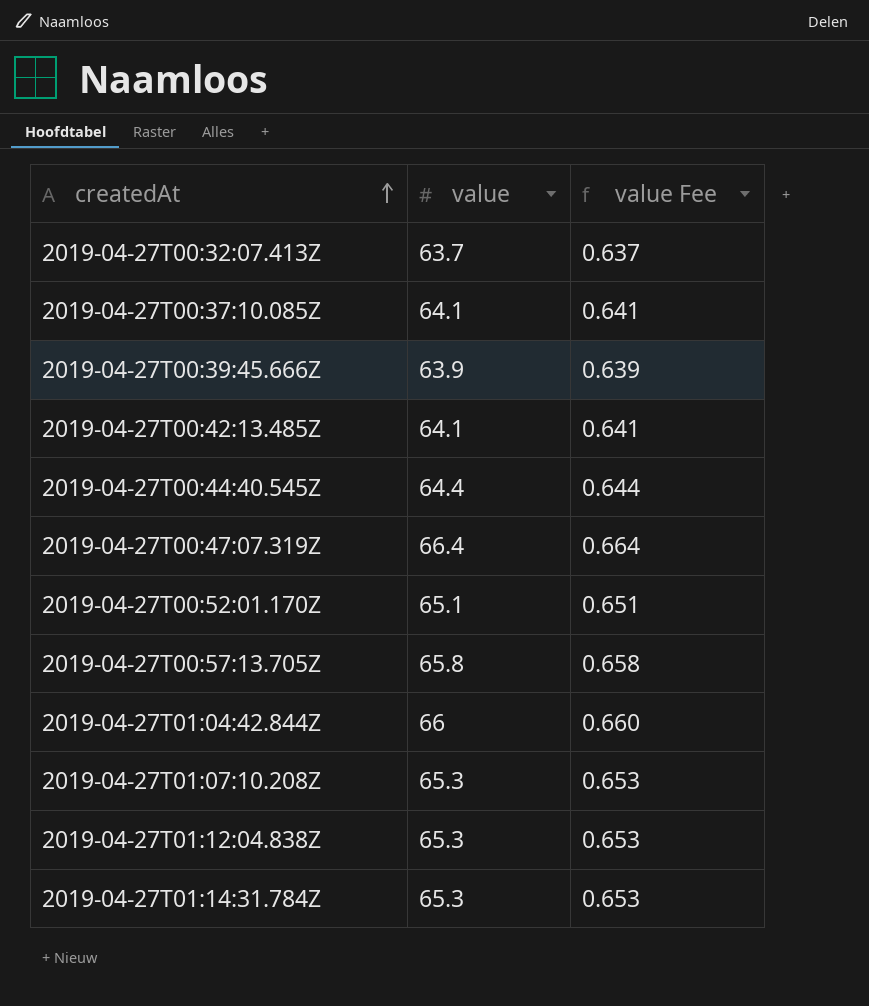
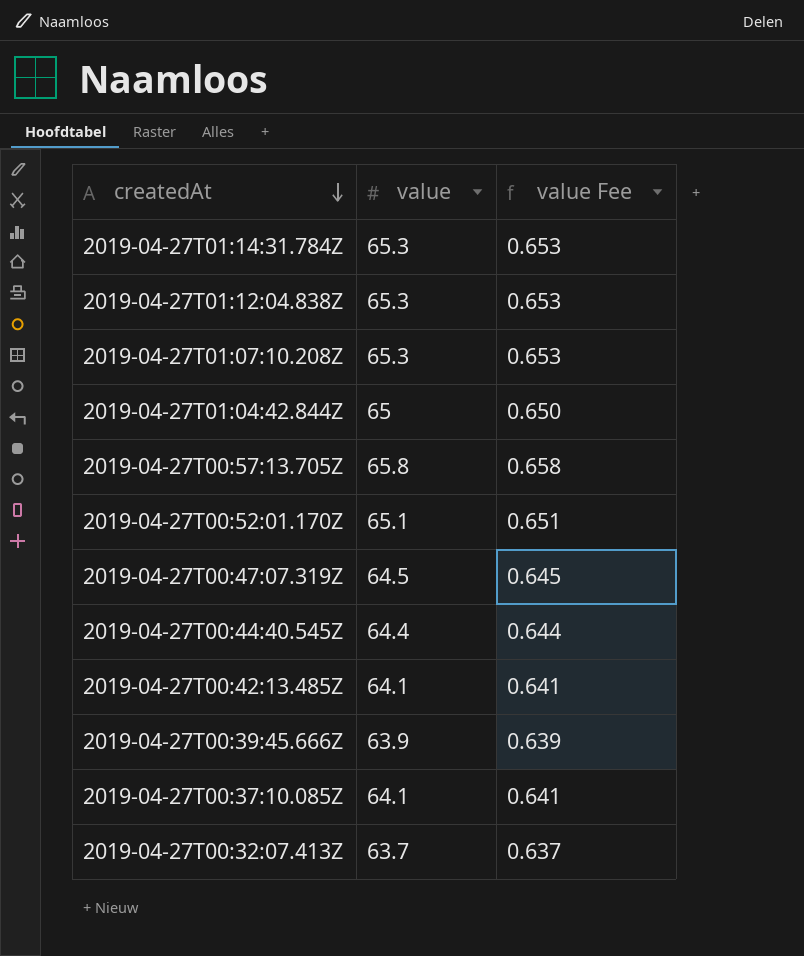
row order: createdAt ascending -> createdAt descending
2019-04-27T01:04:42.844Z | value: 66 -> 65
2019-04-27T01:04:42.844Z | value Fee: 0.660 -> 0.650
2019-04-27T00:47:07.319Z | value: 66.4 -> 64.5
2019-04-27T00:47:07.319Z | value Fee: 0.664 -> 0.645

